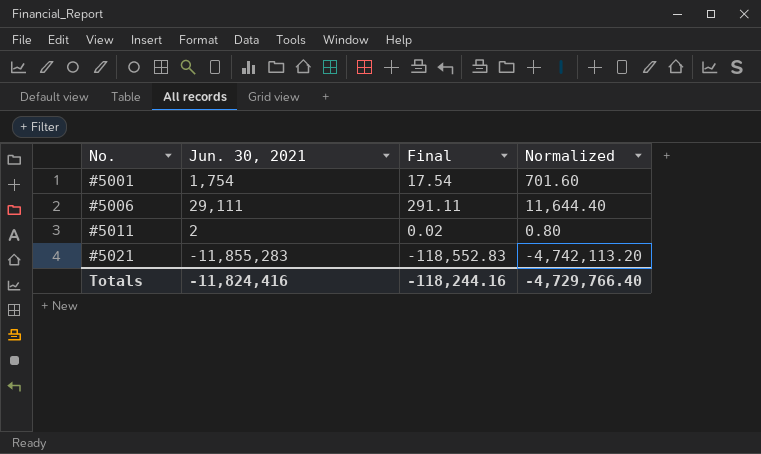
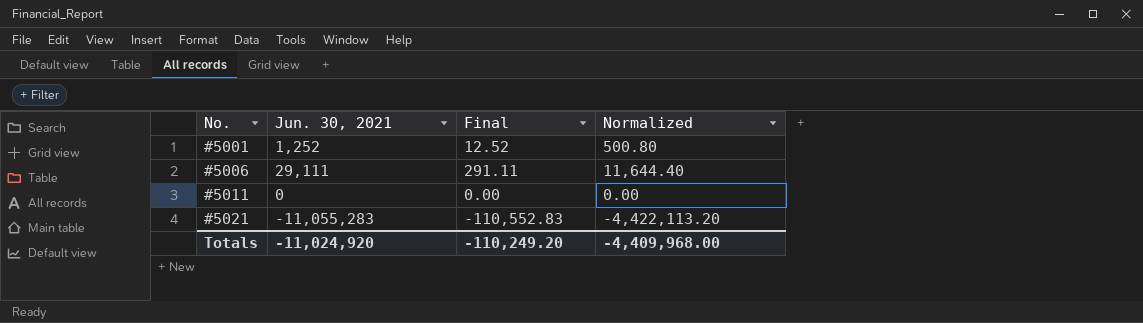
#5001 | Jun. 30, 2021: 1,754 -> 1,252
#5001 | Final: 17.54 -> 12.52
#5001 | Normalized: 701.60 -> 500.80
#5011 | Jun. 30, 2021: 2 -> 0
#5011 | Final: 0.02 -> 0.00
#5011 | Normalized: 0.80 -> 0.00
#5021 | Jun. 30, 2021: -11,855,283 -> -11,055,283
#5021 | Final: -118,552.83 -> -110,552.83
#5021 | Normalized: -4,742,113.20 -> -4,422,113.20
Totals | Jun. 30, 2021: -11,824,416 -> -11,024,920
Totals | Final: -118,244.16 -> -110,249.20
Totals | Normalized: -4,729,766.40 -> -4,409,968.00

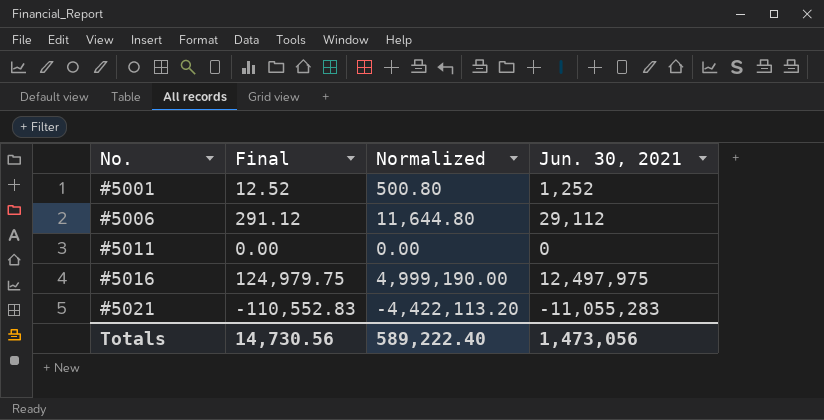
column Jun. 30, 2021 | position: 2 -> 4
#5006 | Final: 291.11 -> 291.12
#5006 | Normalized: 11,644.40 -> 11,644.80
#5006 | Jun. 30, 2021: 29,111 -> 29,112
row #5016: none -> 124,979.75 | 4,999,190.00 | 12,497,975
Totals | Final: -110,249.20 -> 14,730.56
Totals | Normalized: -4,409,968.00 -> 589,222.40
Totals | Jun. 30, 2021: -11,024,920 -> 1,473,056

